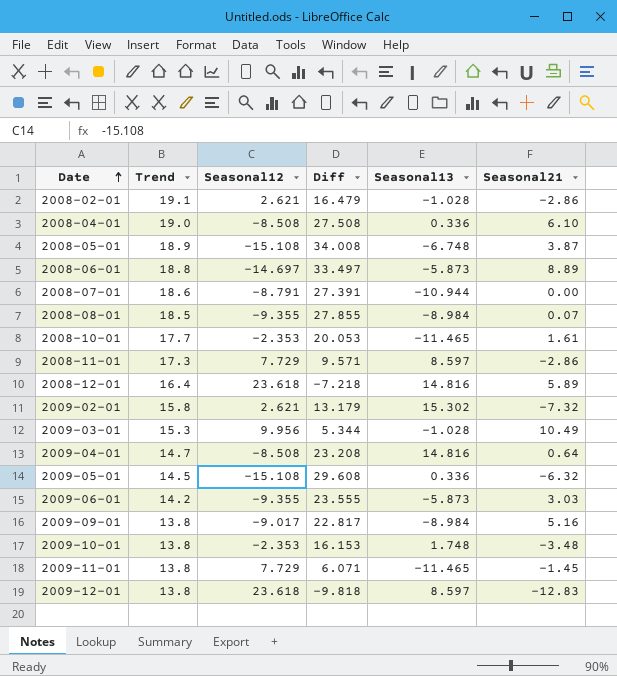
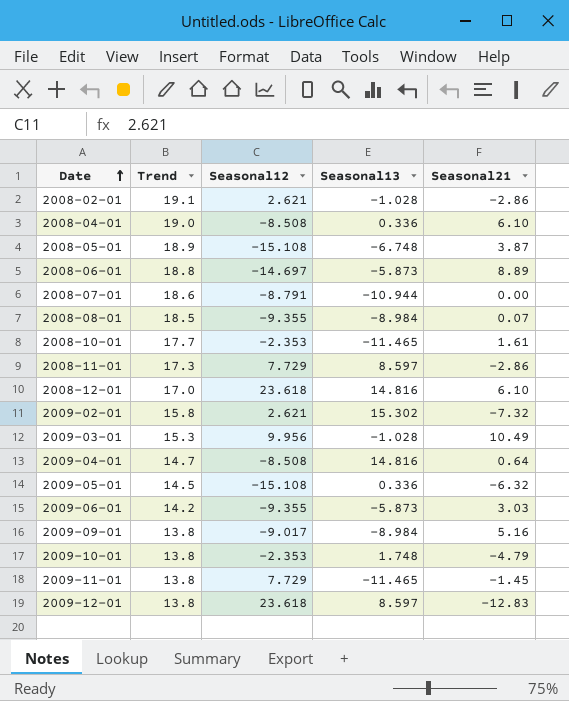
column Diff | formula: [Trend] - [Seasonal12] -> none
2008-12-01 | Trend: 16.4 -> 17.0
2008-12-01 | Seasonal21: 5.89 -> 6.10
2009-10-01 | Seasonal21: -3.48 -> -4.79

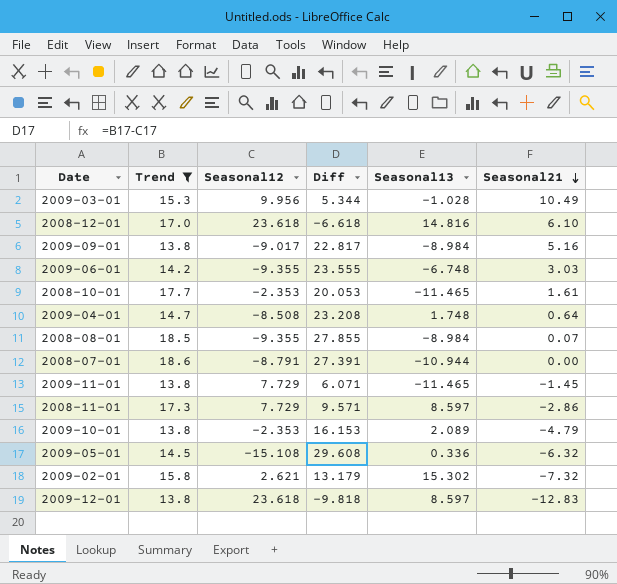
filter: none -> Trend <= 18.6
row order: Date ascending -> Seasonal21 descending
column Diff | formula: none -> [Trend] - [Seasonal12]
2009-06-01 | Seasonal13: -5.873 -> -6.748
2009-04-01 | Seasonal13: 14.816 -> 1.748
2009-10-01 | Seasonal13: 1.748 -> 2.089

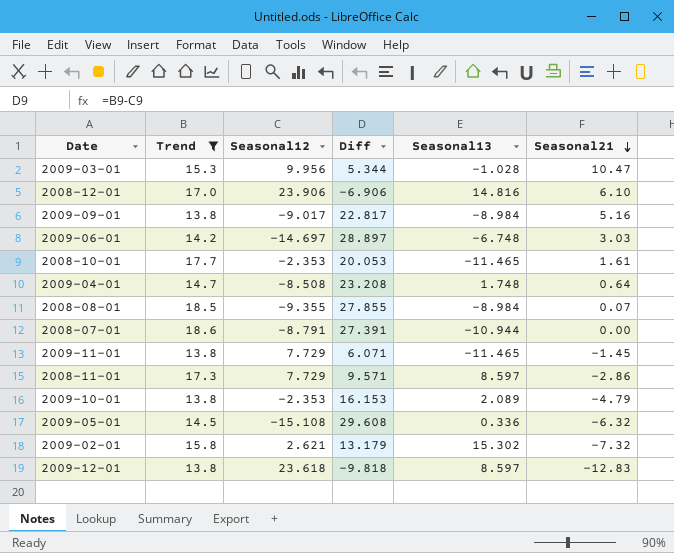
2009-03-01 | Seasonal21: 10.49 -> 10.47
2008-12-01 | Seasonal12: 23.618 -> 23.906
2008-12-01 | Diff: -6.618 -> -6.906
2009-06-01 | Seasonal12: -9.355 -> -14.697
2009-06-01 | Diff: 23.555 -> 28.897

